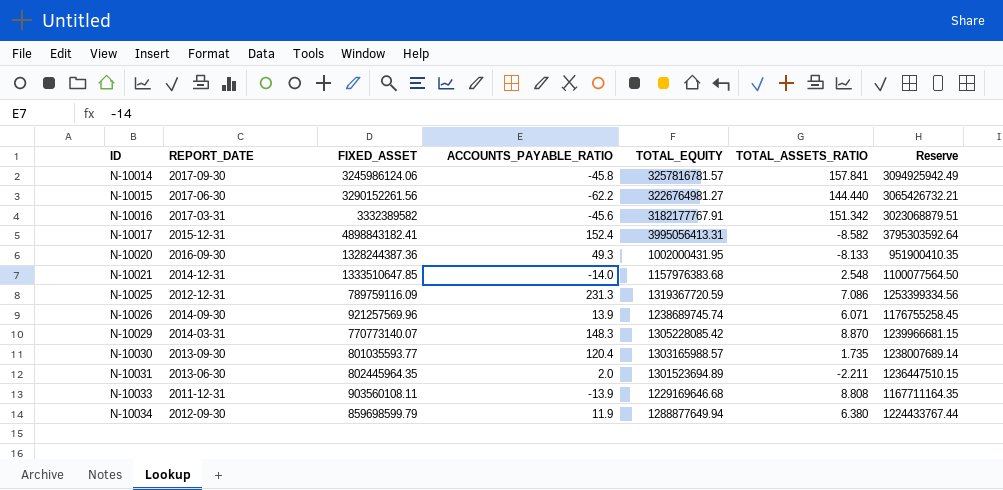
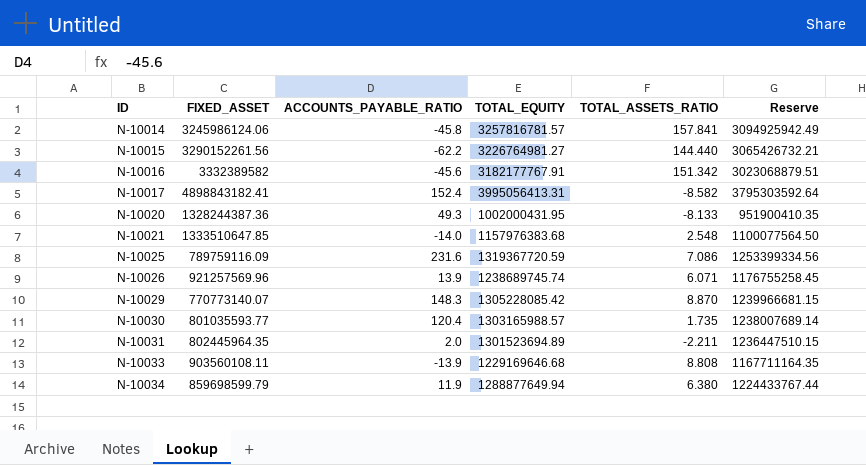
column REPORT_DATE | position: 2 -> none
N-10025 | ACCOUNTS_PAYABLE_RATIO: 231.3 -> 231.6

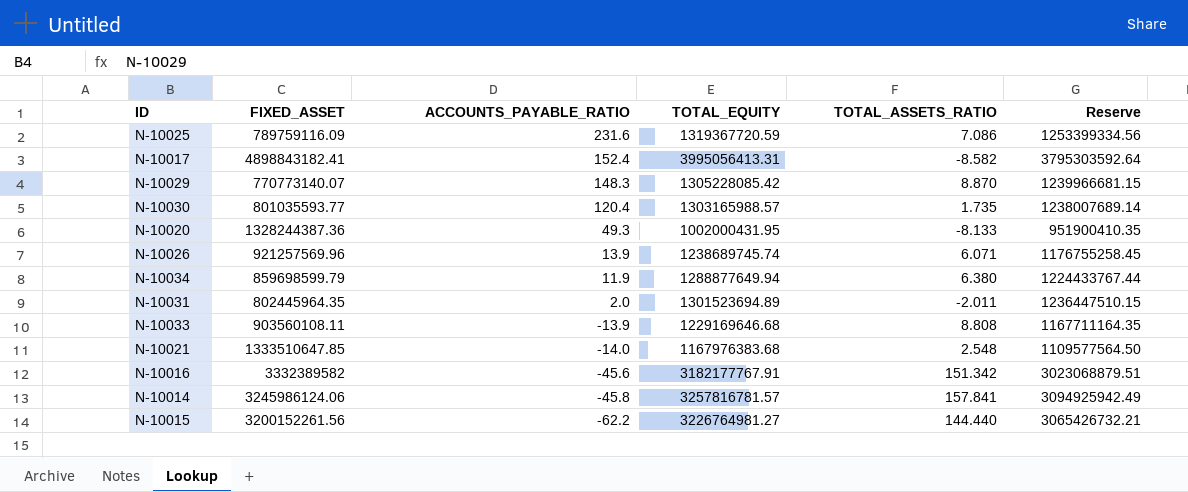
row order: ID ascending -> ACCOUNTS_PAYABLE_RATIO descending
N-10031 | TOTAL_ASSETS_RATIO: -2.211 -> -2.011
N-10021 | TOTAL_EQUITY: 1157976383.68 -> 1167976383.68
N-10021 | Reserve: 1100077564.50 -> 1109577564.50
N-10015 | FIXED_ASSET: 3290152261.56 -> 3200152261.56

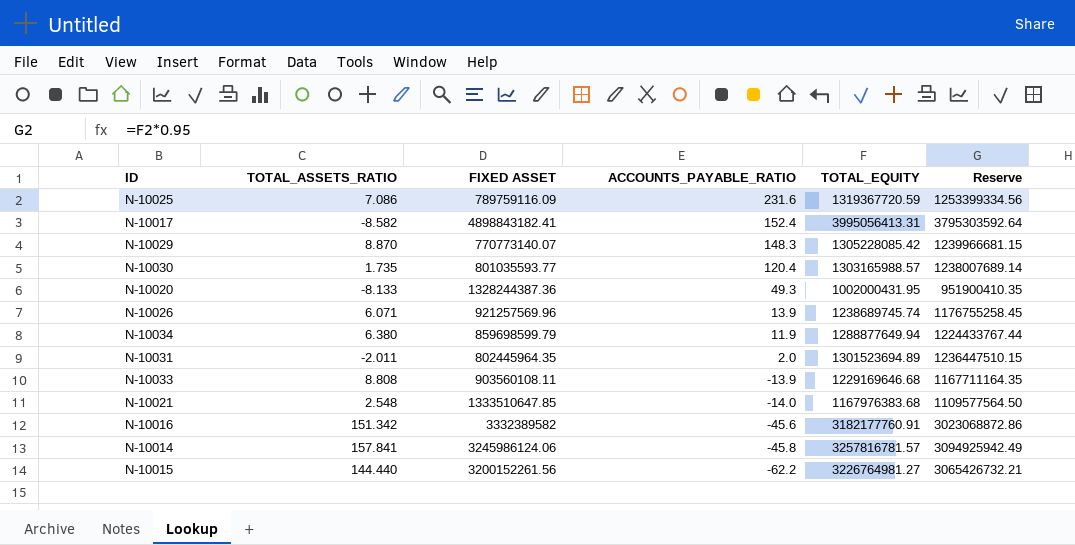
column TOTAL_ASSETS_RATIO | position: 5 -> 2
column name: FIXED_ASSET -> FIXED ASSET
N-10016 | TOTAL_EQUITY: 3182177767.91 -> 3182177760.91
N-10016 | Reserve: 3023068879.51 -> 3023068872.86

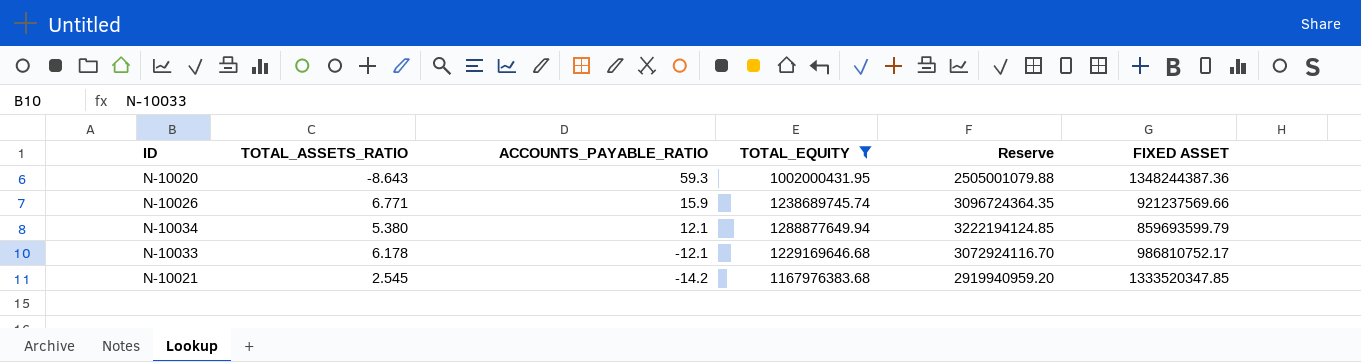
filter: none -> TOTAL_EQUITY <= 1288877649.94
column Reserve | formula: [TOTAL_EQUITY] * 0.95 -> [TOTAL_EQUITY] * 2.5
column FIXED ASSET | position: 3 -> 6
N-10020 | TOTAL_ASSETS_RATIO: -8.133 -> -8.643
N-10020 | ACCOUNTS_PAYABLE_RATIO: 49.3 -> 59.3
N-10020 | FIXED ASSET: 1328244387.36 -> 1348244387.36
N-10026 | TOTAL_ASSETS_RATIO: 6.071 -> 6.771
N-10026 | ACCOUNTS_PAYABLE_RATIO: 13.9 -> 15.9
N-10026 | FIXED ASSET: 921257569.96 -> 921237569.66
N-10034 | TOTAL_ASSETS_RATIO: 6.380 -> 5.380
N-10034 | ACCOUNTS_PAYABLE_RATIO: 11.9 -> 12.1
N-10034 | FIXED ASSET: 859698599.79 -> 859693599.79
N-10033 | TOTAL_ASSETS_RATIO: 8.808 -> 6.178
N-10033 | ACCOUNTS_PAYABLE_RATIO: -13.9 -> -12.1
N-10033 | FIXED ASSET: 903560108.11 -> 986810752.17
N-10021 | TOTAL_ASSETS_RATIO: 2.548 -> 2.545
N-10021 | ACCOUNTS_PAYABLE_RATIO: -14.0 -> -14.2
N-10021 | FIXED ASSET: 1333510647.85 -> 1333520347.85

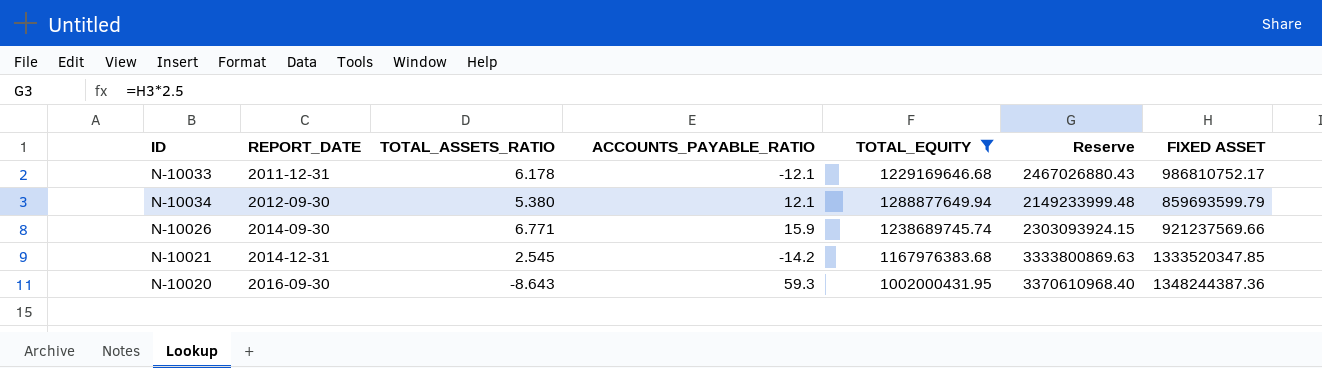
row order: ACCOUNTS_PAYABLE_RATIO descending -> REPORT_DATE ascending
column REPORT_DATE | position: none -> 2
column Reserve | formula: [TOTAL_EQUITY] * 2.5 -> [FIXED ASSET] * 2.5

